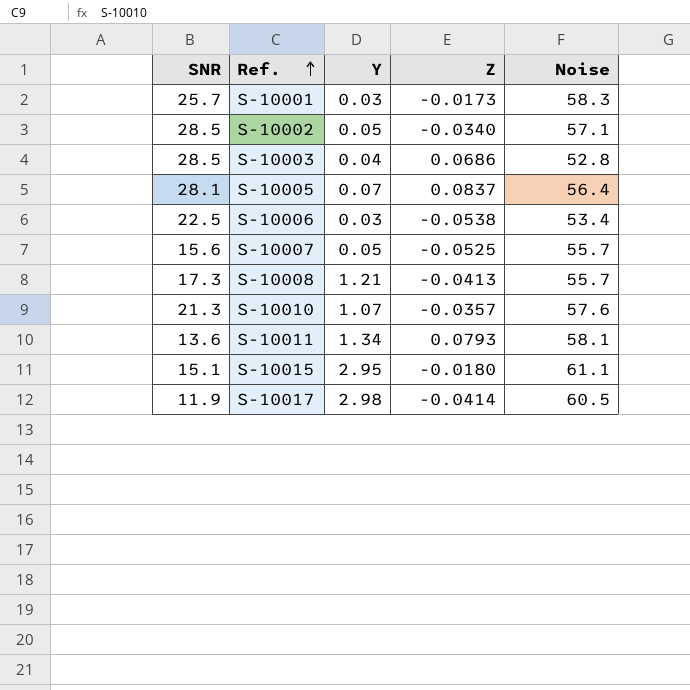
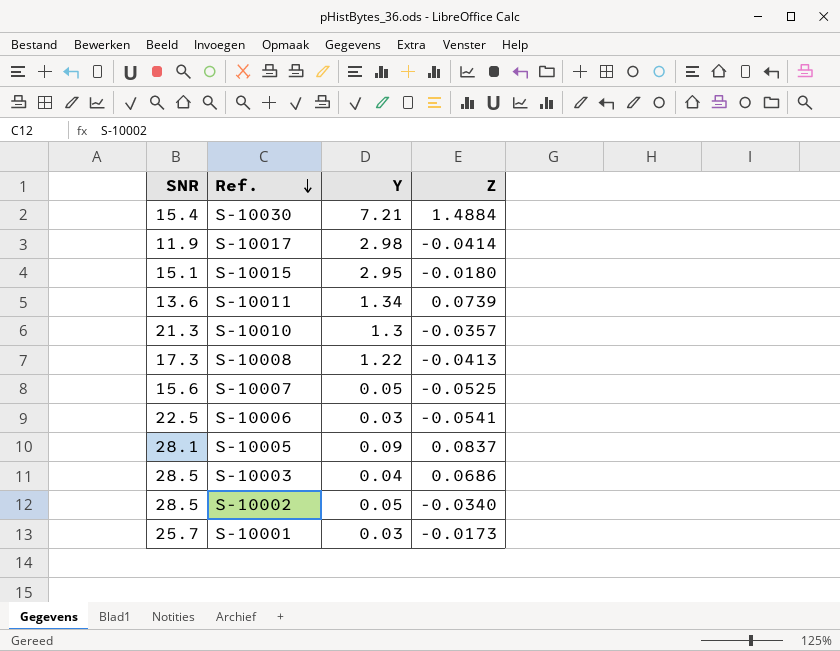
row order: Ref. ascending -> Ref. descending
column Noise | position: 5 -> none
row S-10030: none -> 15.4 | 7.21 | 1.4884
S-10011 | Z: 0.0793 -> 0.0739
S-10010 | Y: 1.07 -> 1.3
S-10008 | Y: 1.21 -> 1.22
S-10006 | Z: -0.0538 -> -0.0541
S-10005 | Y: 0.07 -> 0.09

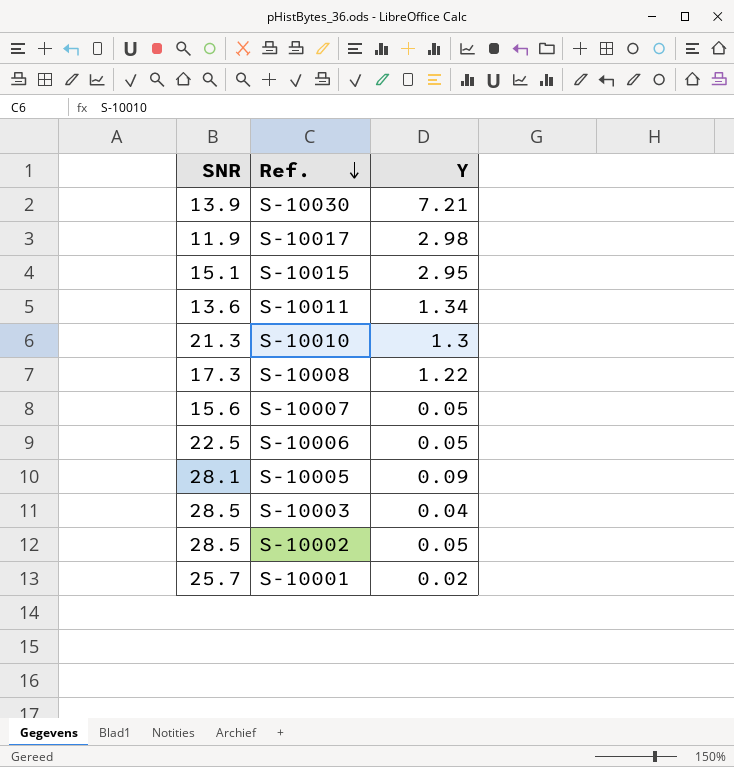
column Z | position: 4 -> none
S-10030 | SNR: 15.4 -> 13.9
S-10006 | Y: 0.03 -> 0.05
S-10001 | Y: 0.03 -> 0.02

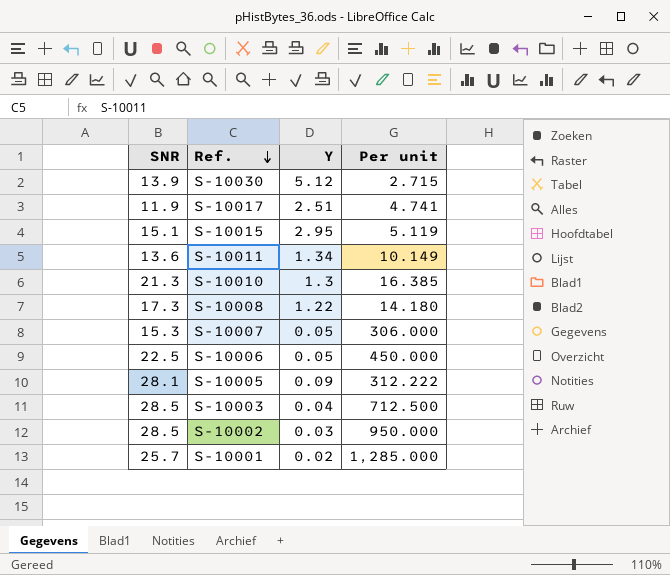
column Per unit | formula: none -> [SNR] / [Y]
S-10030 | Y: 7.21 -> 5.12
S-10017 | Y: 2.98 -> 2.51
S-10007 | SNR: 15.6 -> 15.3
S-10002 | Y: 0.05 -> 0.03

